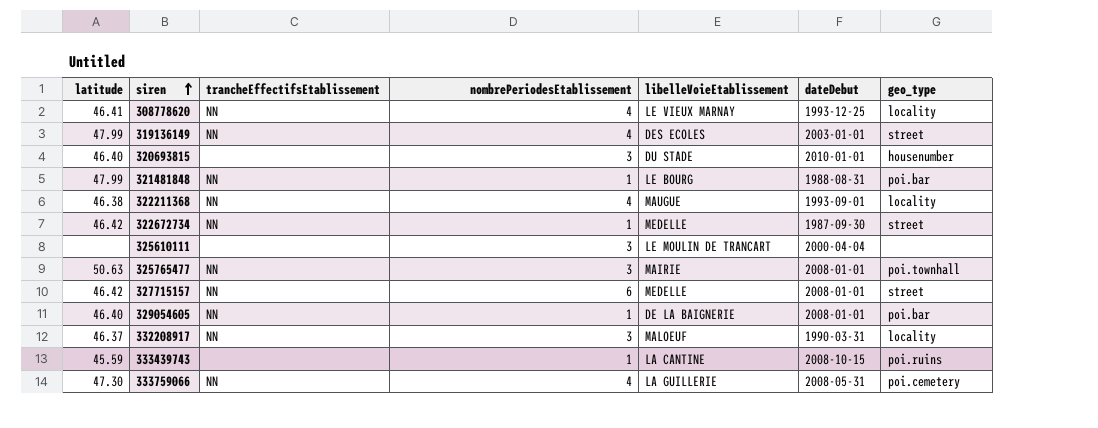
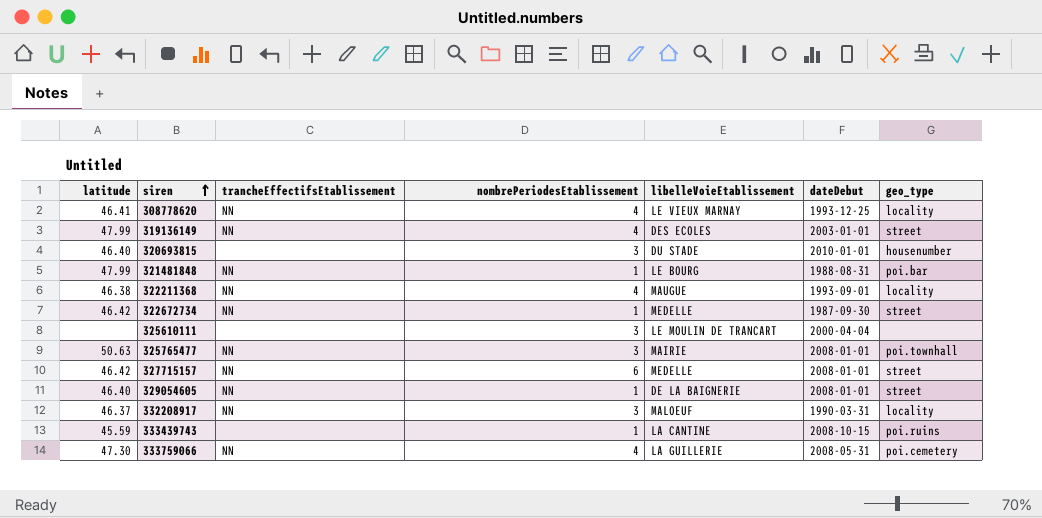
329054605 | geo_type: poi.bar -> street

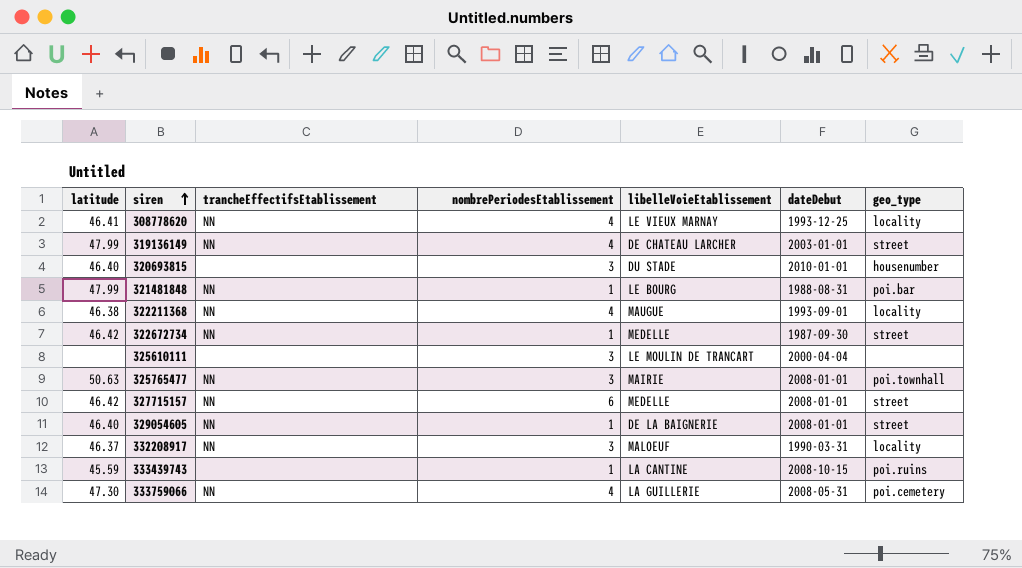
319136149 | libelleVoieEtablissement: DES ECOLES -> DE CHATEAU LARCHER

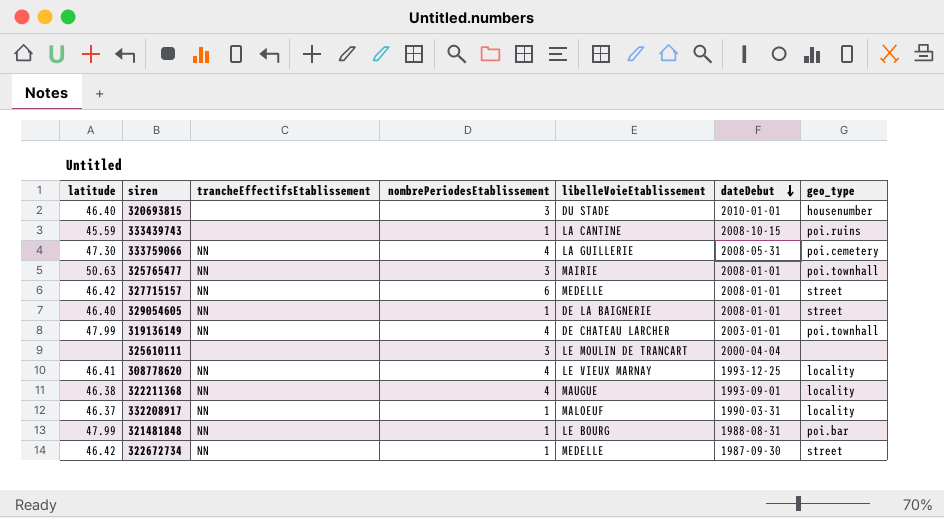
row order: siren ascending -> dateDebut descending
319136149 | geo_type: street -> poi.townhall
332208917 | nombrePeriodesEtablissement: 3 -> 1

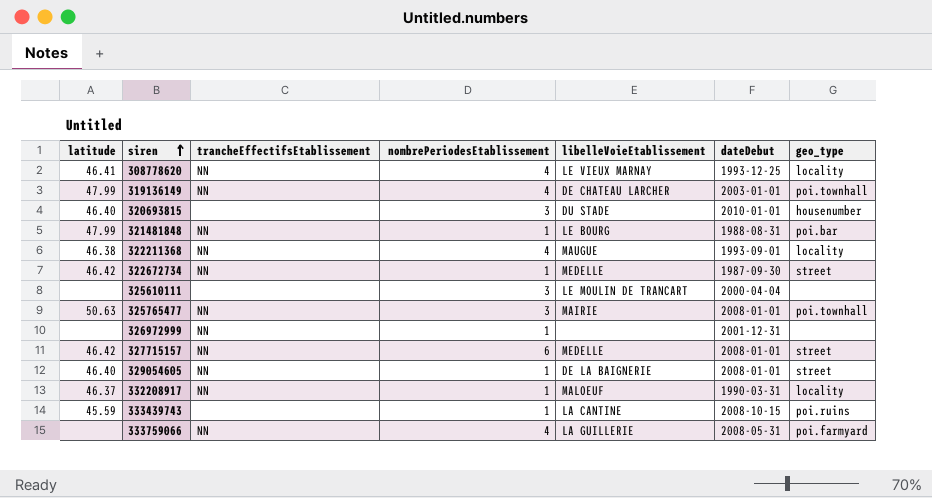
row order: dateDebut descending -> siren ascending
row 326972999: none -> none | NN | 1 | none | 2001-12-31 | none
333759066 | latitude: 47.30 -> none
333759066 | geo_type: poi.cemetery -> poi.farmyard

